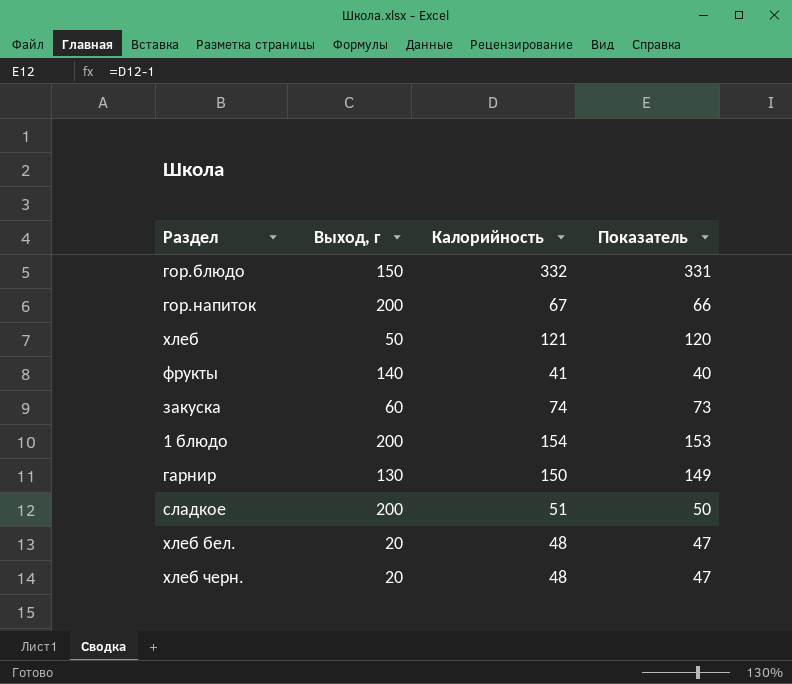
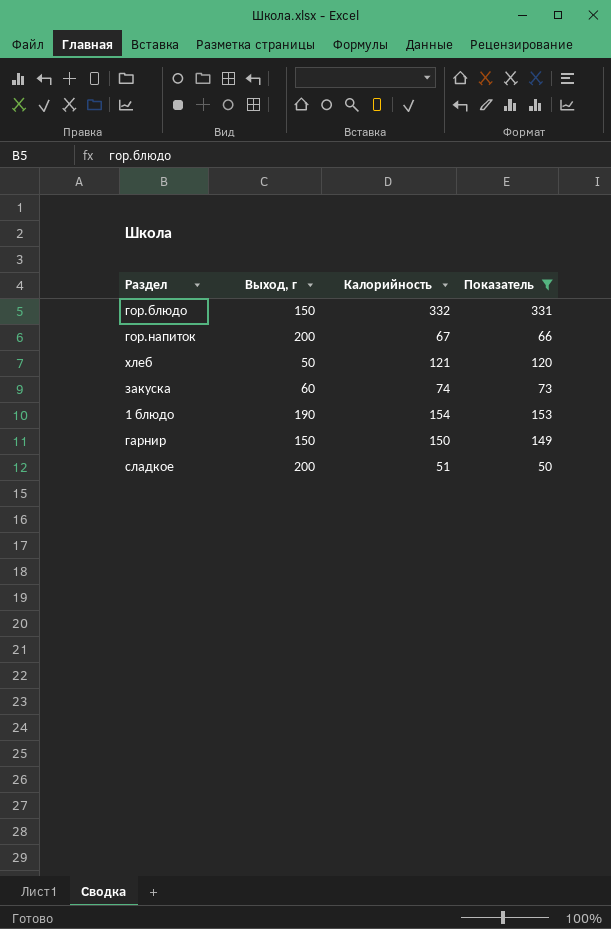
filter: none -> Показатель >= 50
1 блюдо | Выход, г: 200 -> 190
гарнир | Выход, г: 130 -> 150

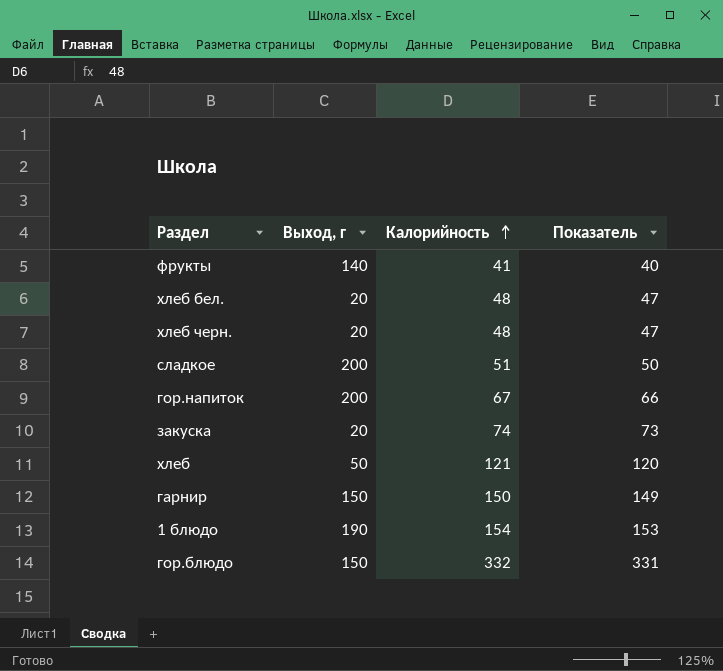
filter: Показатель >= 50 -> none
row order: none -> Калорийность ascending
закуска | Выход, г: 60 -> 20

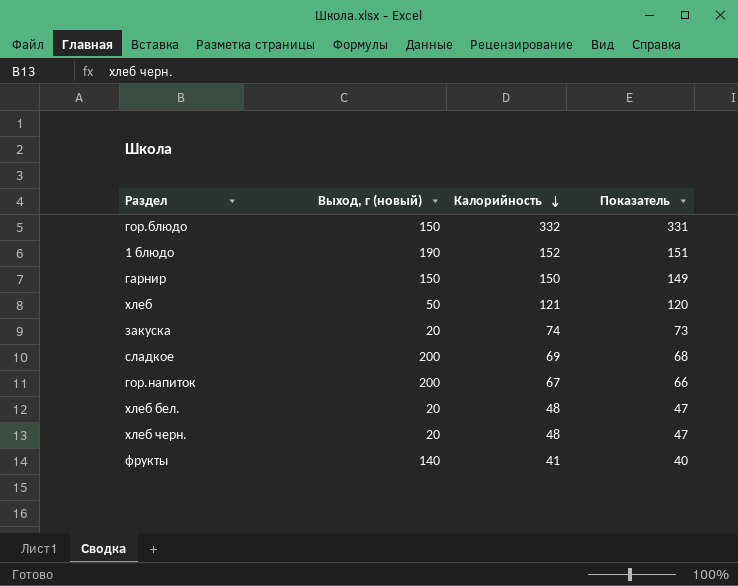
row order: Калорийность ascending -> Калорийность descending
column name: Выход, г -> Выход, г (новый)
1 блюдо | Калорийность: 154 -> 152
1 блюдо | Показатель: 153 -> 151
сладкое | Калорийность: 51 -> 69
сладкое | Показатель: 50 -> 68

